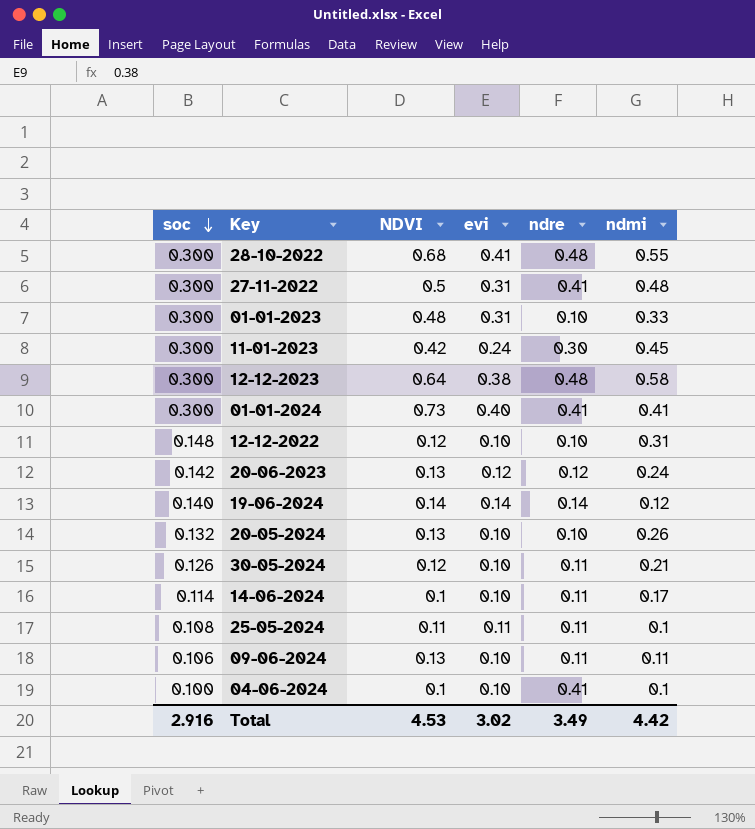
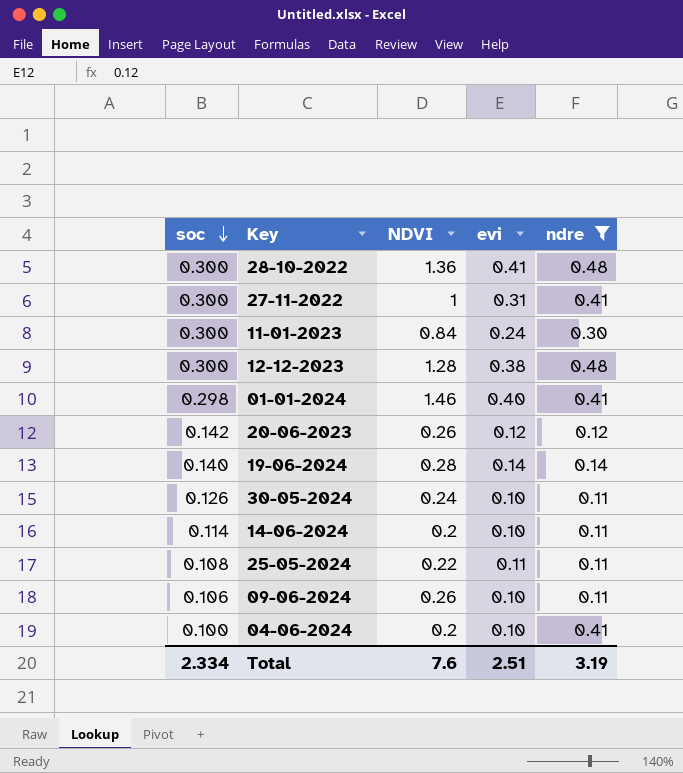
filter: none -> ndre != 0.10
column ndmi | position: 6 -> none
28-10-2022 | NDVI: 0.68 -> 1.36
27-11-2022 | NDVI: 0.5 -> 1
11-01-2023 | NDVI: 0.42 -> 0.84
12-12-2023 | NDVI: 0.64 -> 1.28
01-01-2024 | soc: 0.300 -> 0.298
01-01-2024 | NDVI: 0.73 -> 1.46
20-06-2023 | NDVI: 0.13 -> 0.26
19-06-2024 | NDVI: 0.14 -> 0.28
30-05-2024 | NDVI: 0.12 -> 0.24
14-06-2024 | NDVI: 0.1 -> 0.2
25-05-2024 | NDVI: 0.11 -> 0.22
09-06-2024 | NDVI: 0.13 -> 0.26
04-06-2024 | NDVI: 0.1 -> 0.2
Total | soc: 2.916 -> 2.334
Total | NDVI: 4.53 -> 7.6
Total | evi: 3.02 -> 2.51
Total | ndre: 3.49 -> 3.19

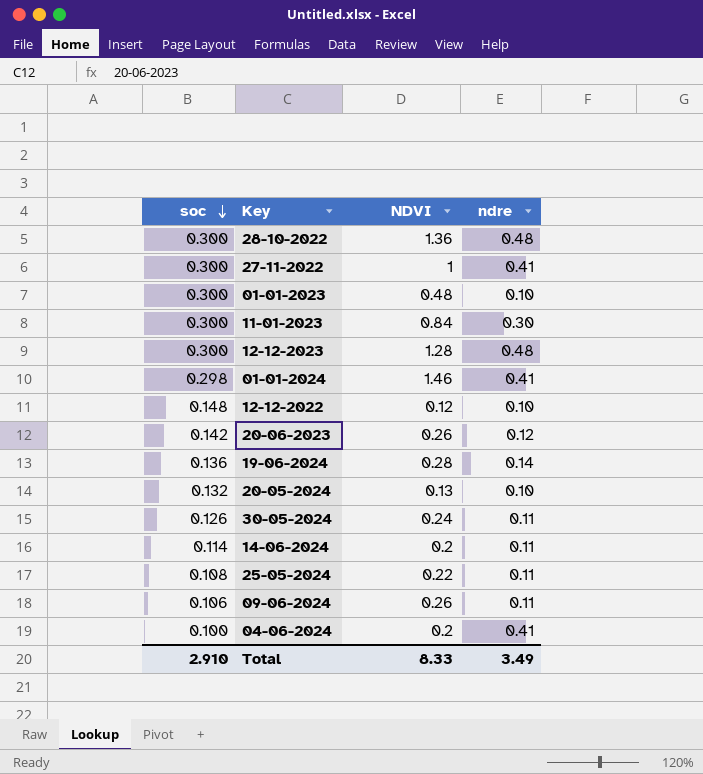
filter: ndre != 0.10 -> none
column evi | position: 4 -> none
19-06-2024 | soc: 0.140 -> 0.136
Total | soc: 2.334 -> 2.910
Total | NDVI: 7.6 -> 8.33
Total | ndre: 3.19 -> 3.49

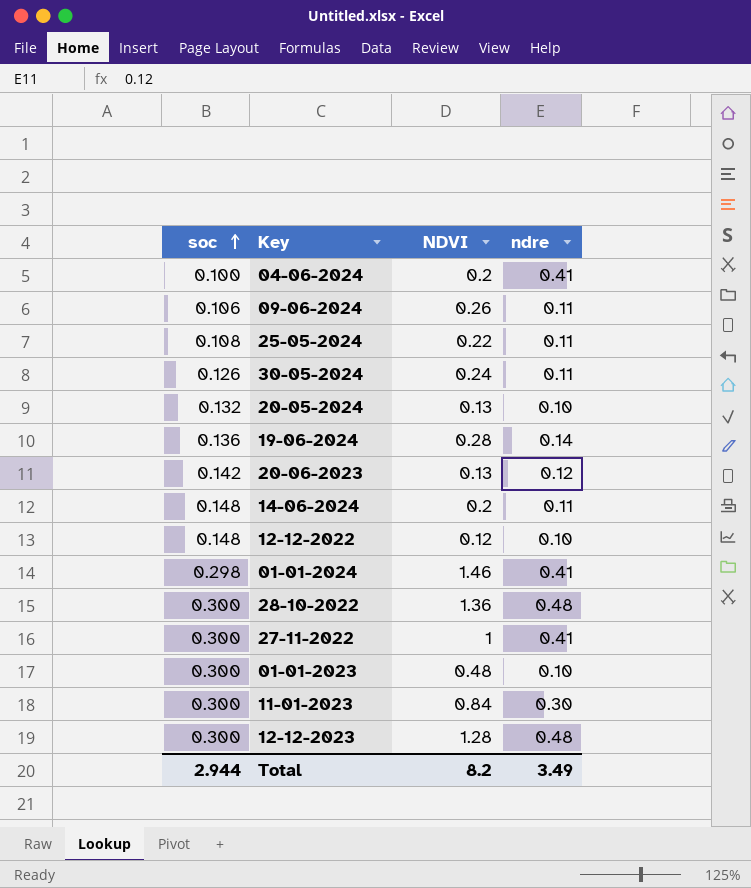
row order: soc descending -> soc ascending
20-06-2023 | NDVI: 0.26 -> 0.13
14-06-2024 | soc: 0.114 -> 0.148
Total | soc: 2.910 -> 2.944
Total | NDVI: 8.33 -> 8.2

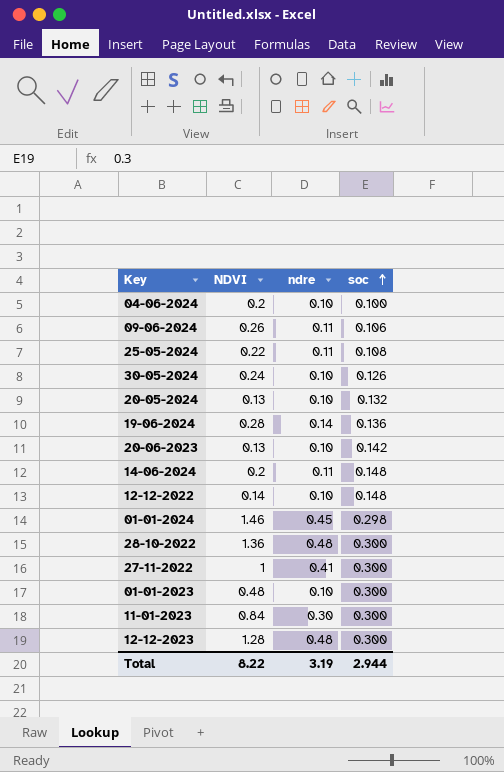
column soc | position: 1 -> 4
04-06-2024 | ndre: 0.41 -> 0.10
30-05-2024 | ndre: 0.11 -> 0.10
20-06-2023 | ndre: 0.12 -> 0.10
12-12-2022 | NDVI: 0.12 -> 0.14
01-01-2024 | ndre: 0.41 -> 0.45
Total | NDVI: 8.2 -> 8.22
Total | ndre: 3.49 -> 3.19

